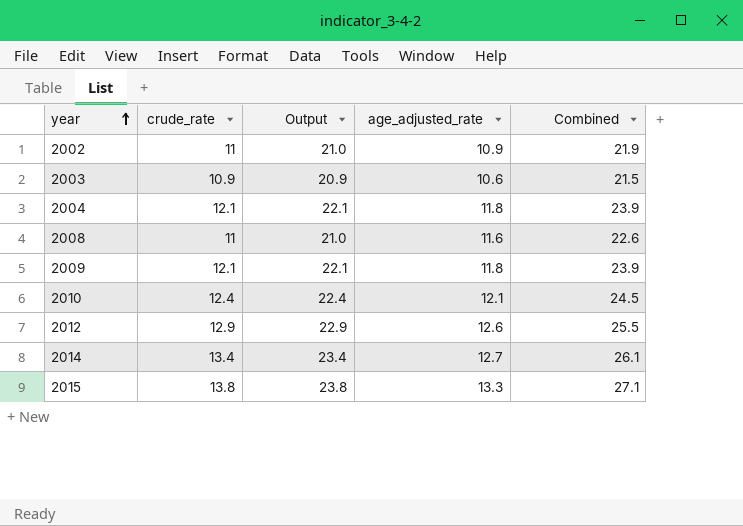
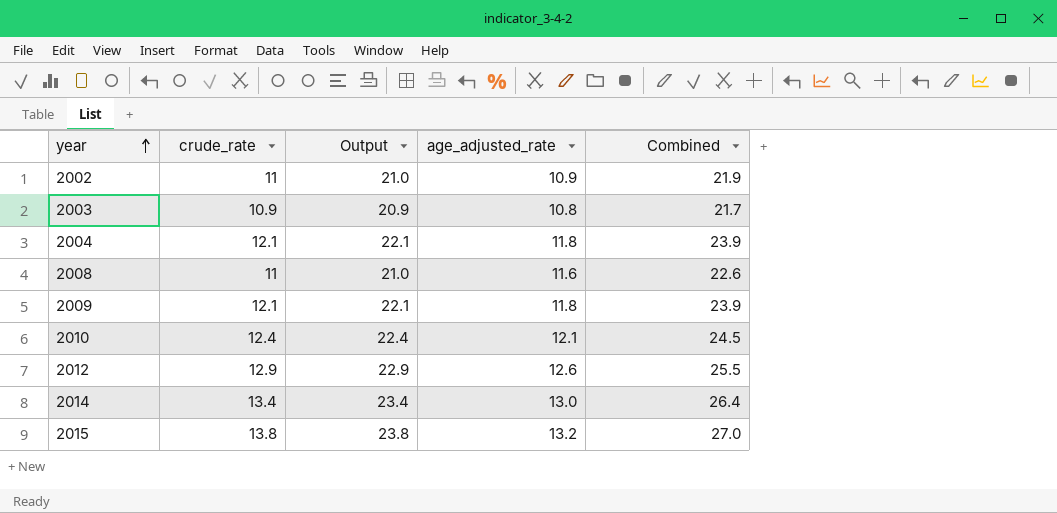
2003 | age_adjusted_rate: 10.6 -> 10.8
2003 | Combined: 21.5 -> 21.7
2014 | age_adjusted_rate: 12.7 -> 13.0
2014 | Combined: 26.1 -> 26.4
2015 | age_adjusted_rate: 13.3 -> 13.2
2015 | Combined: 27.1 -> 27.0

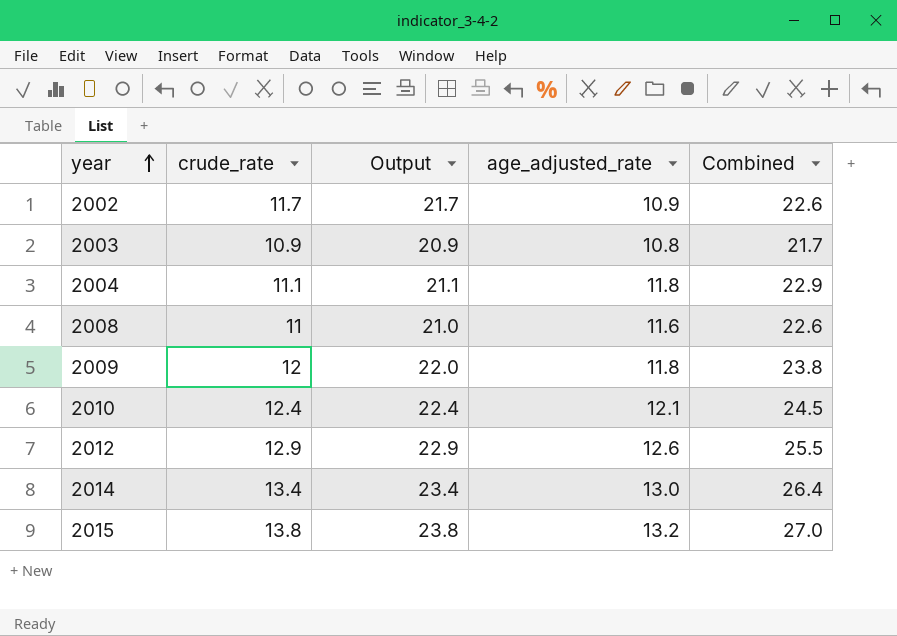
2002 | crude_rate: 11 -> 11.7
2002 | Output: 21.0 -> 21.7
2002 | Combined: 21.9 -> 22.6
2004 | crude_rate: 12.1 -> 11.1
2004 | Output: 22.1 -> 21.1
2004 | Combined: 23.9 -> 22.9
2009 | crude_rate: 12.1 -> 12
2009 | Output: 22.1 -> 22.0
2009 | Combined: 23.9 -> 23.8

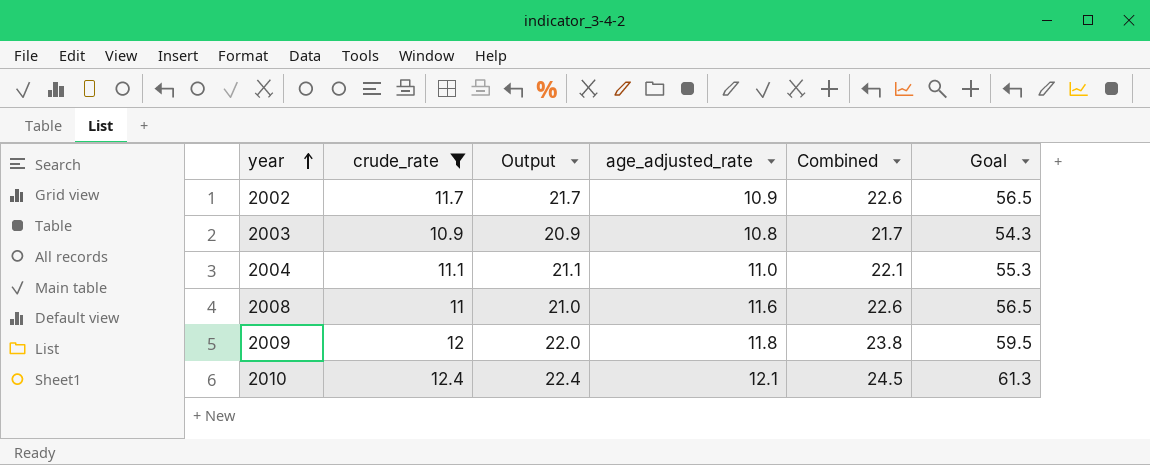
filter: none -> crude_rate <= 12.4
column Goal | formula: none -> [Combined] * 2.5
2004 | age_adjusted_rate: 11.8 -> 11.0
2004 | Combined: 22.9 -> 22.1

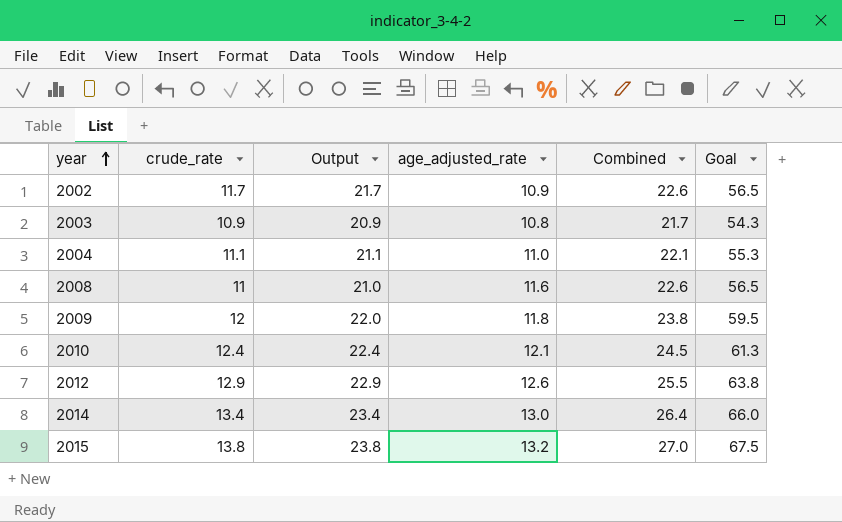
filter: crude_rate <= 12.4 -> none

